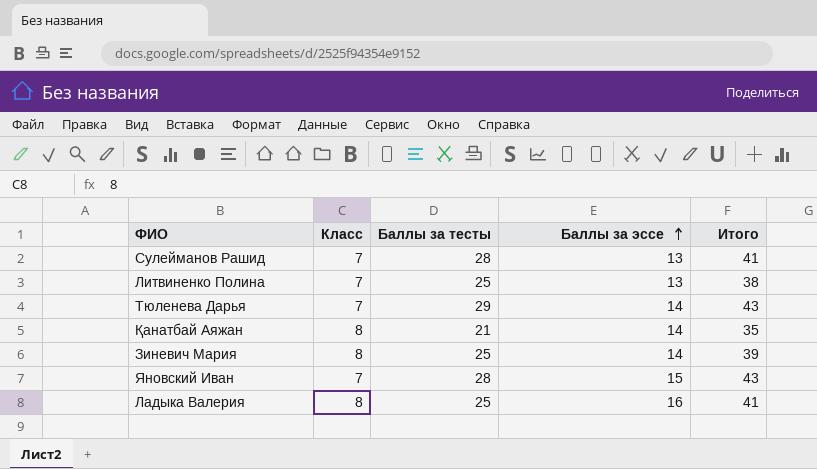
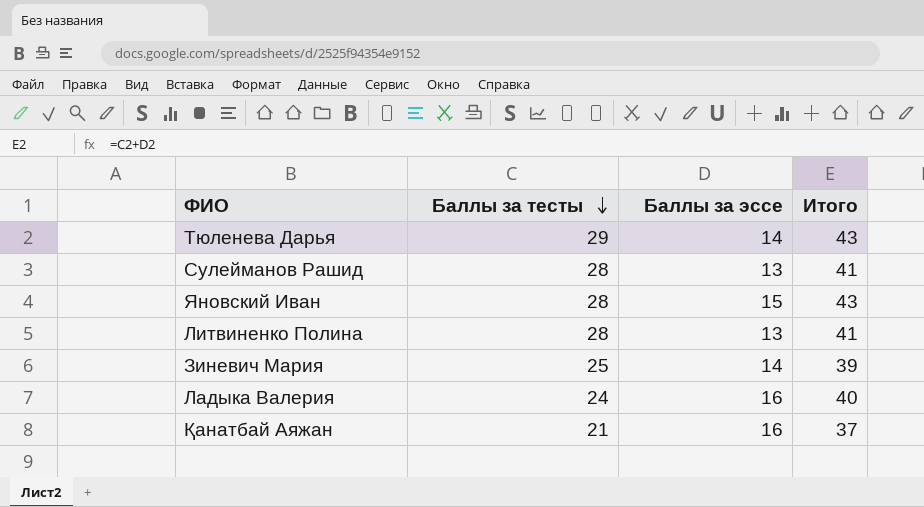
row order: Баллы за эссе ascending -> Баллы за тесты descending
column Класс | position: 2 -> none
Литвиненко Полина | Баллы за тесты: 25 -> 28
Литвиненко Полина | Итого: 38 -> 41
Ладыка Валерия | Баллы за тесты: 25 -> 24
Ладыка Валерия | Итого: 41 -> 40
Қанатбай Аяжан | Баллы за эссе: 14 -> 16
Қанатбай Аяжан | Итого: 35 -> 37

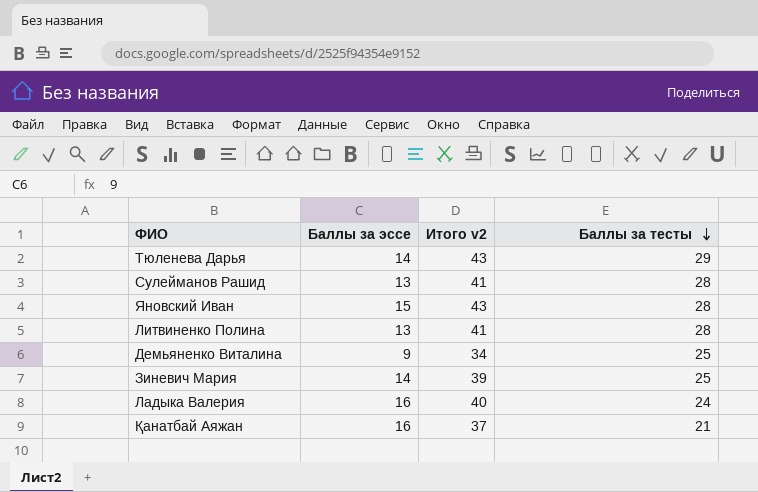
column name: Итого -> Итого v2
column Баллы за тесты | position: 2 -> 4
row Демьяненко Виталина: none -> 9 | 34 | 25

